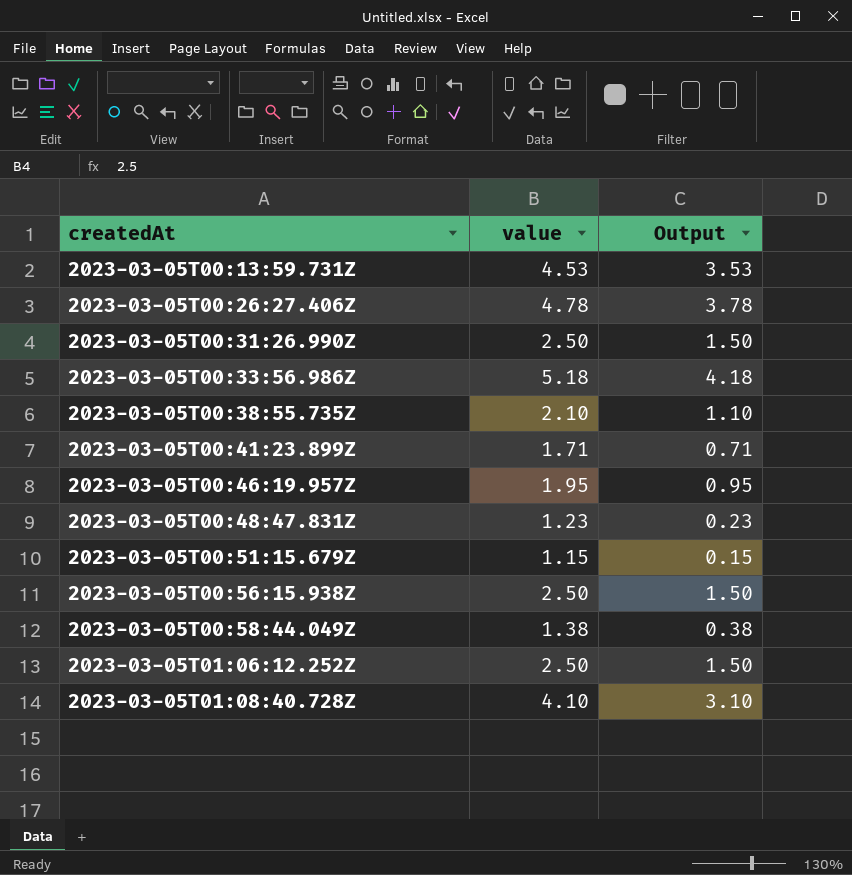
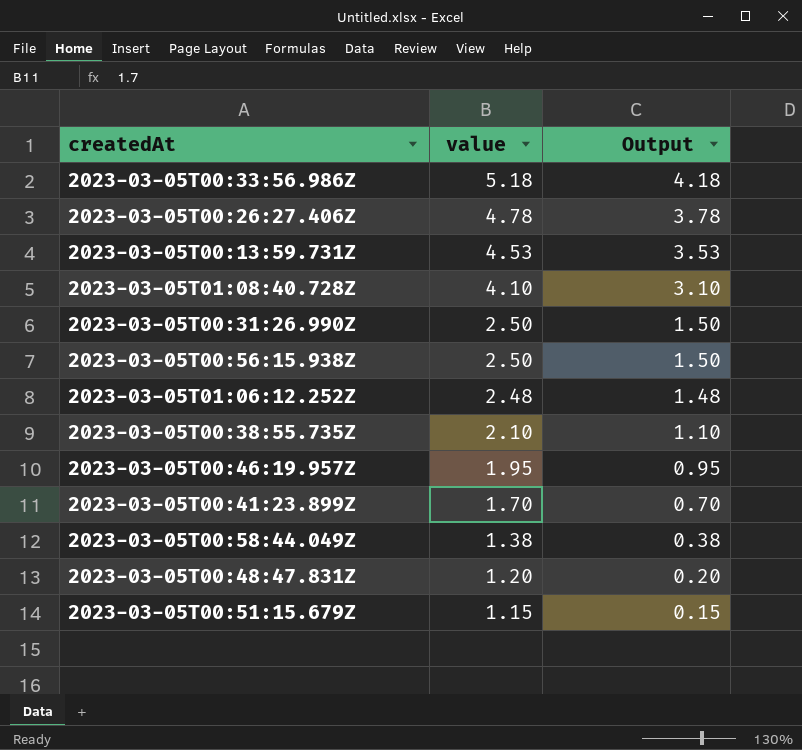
row order: createdAt ascending -> value descending
2023-03-05T01:06:12.252Z | value: 2.50 -> 2.48
2023-03-05T01:06:12.252Z | Output: 1.50 -> 1.48
2023-03-05T00:41:23.899Z | value: 1.71 -> 1.70
2023-03-05T00:41:23.899Z | Output: 0.71 -> 0.70
2023-03-05T00:48:47.831Z | value: 1.23 -> 1.20
2023-03-05T00:48:47.831Z | Output: 0.23 -> 0.20

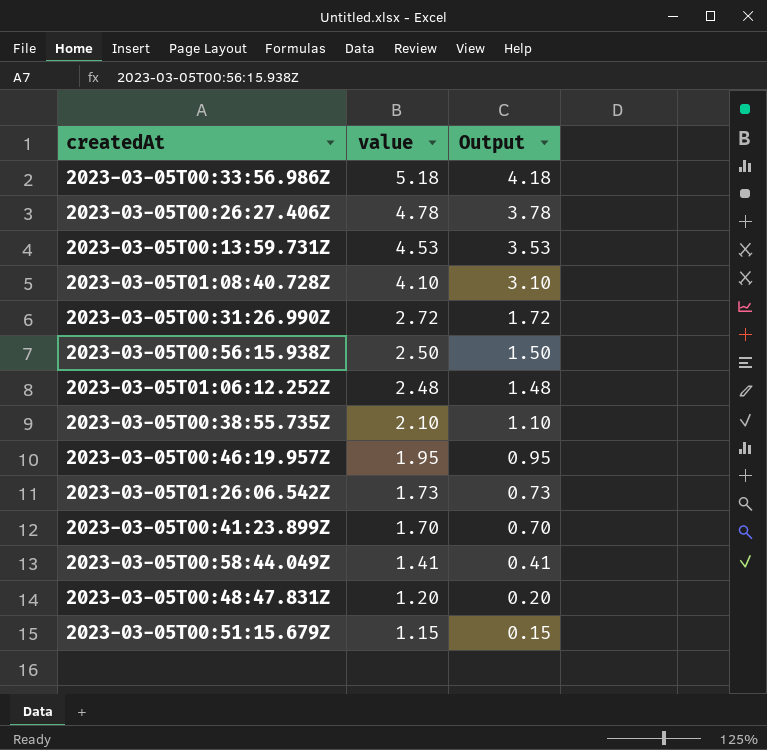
2023-03-05T00:31:26.990Z | value: 2.50 -> 2.72
2023-03-05T00:31:26.990Z | Output: 1.50 -> 1.72
row 2023-03-05T01:26:06.542Z: none -> 1.73 | 0.73
2023-03-05T00:58:44.049Z | value: 1.38 -> 1.41
2023-03-05T00:58:44.049Z | Output: 0.38 -> 0.41

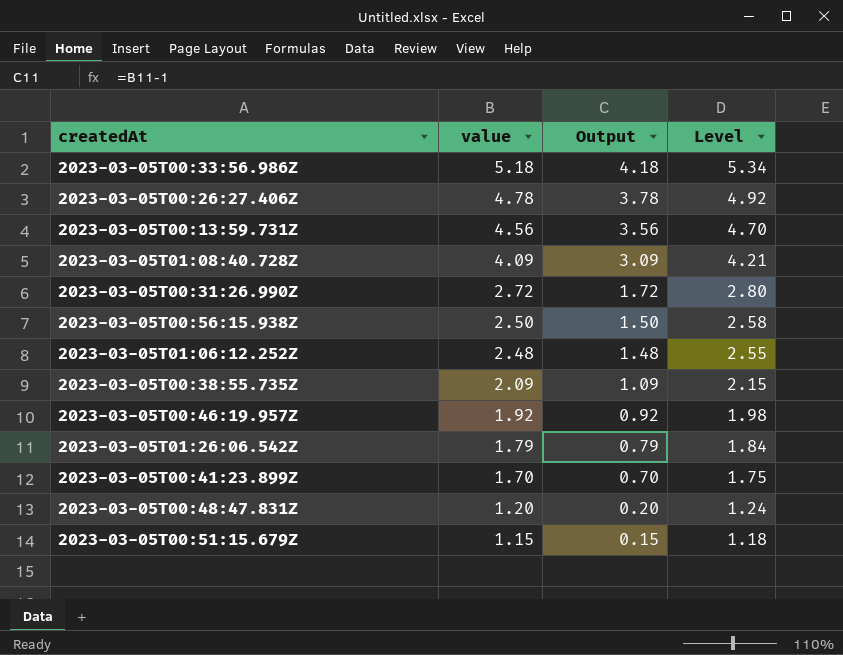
column Level | formula: none -> [value] * 1.03
row 2023-03-05T00:58:44.049Z: 1.41 | 0.41 -> none
2023-03-05T00:13:59.731Z | value: 4.53 -> 4.56
2023-03-05T00:13:59.731Z | Output: 3.53 -> 3.56
2023-03-05T01:08:40.728Z | value: 4.10 -> 4.09
2023-03-05T01:08:40.728Z | Output: 3.10 -> 3.09
2023-03-05T00:38:55.735Z | value: 2.10 -> 2.09
2023-03-05T00:38:55.735Z | Output: 1.10 -> 1.09
2023-03-05T00:46:19.957Z | value: 1.95 -> 1.92
2023-03-05T00:46:19.957Z | Output: 0.95 -> 0.92
2023-03-05T01:26:06.542Z | value: 1.73 -> 1.79
2023-03-05T01:26:06.542Z | Output: 0.73 -> 0.79

